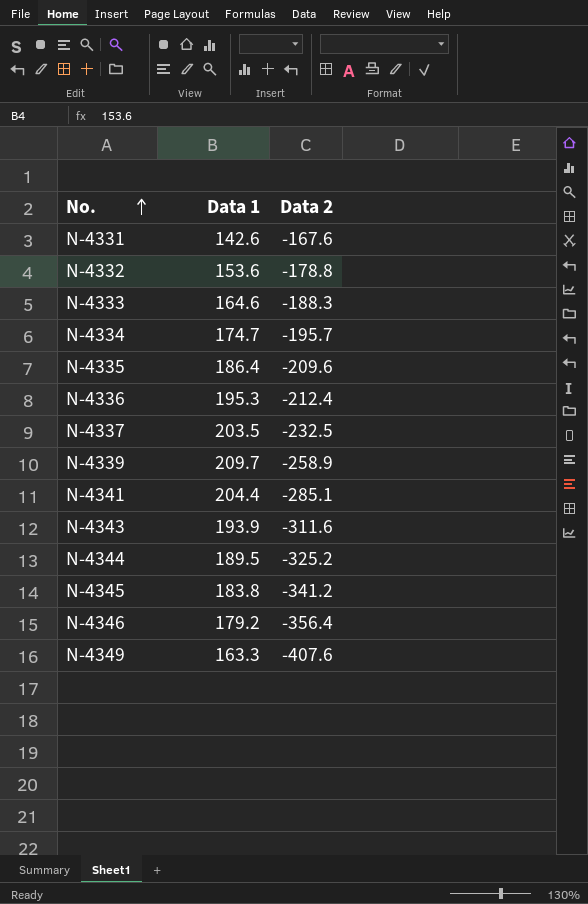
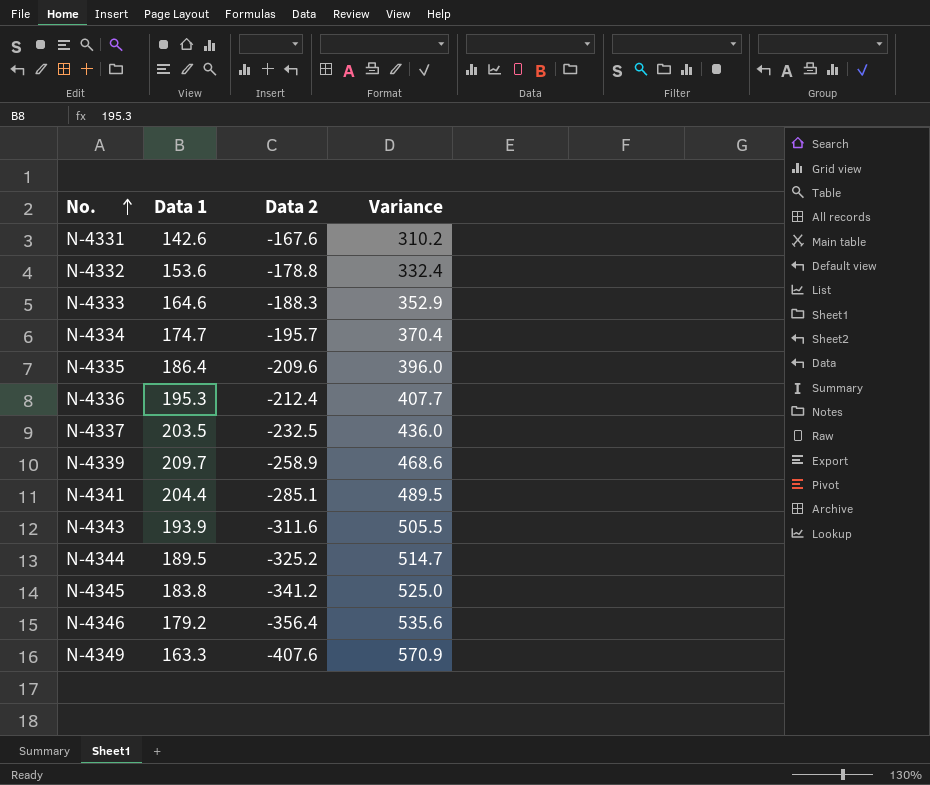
column Variance | formula: none -> [Data 1] - [Data 2]

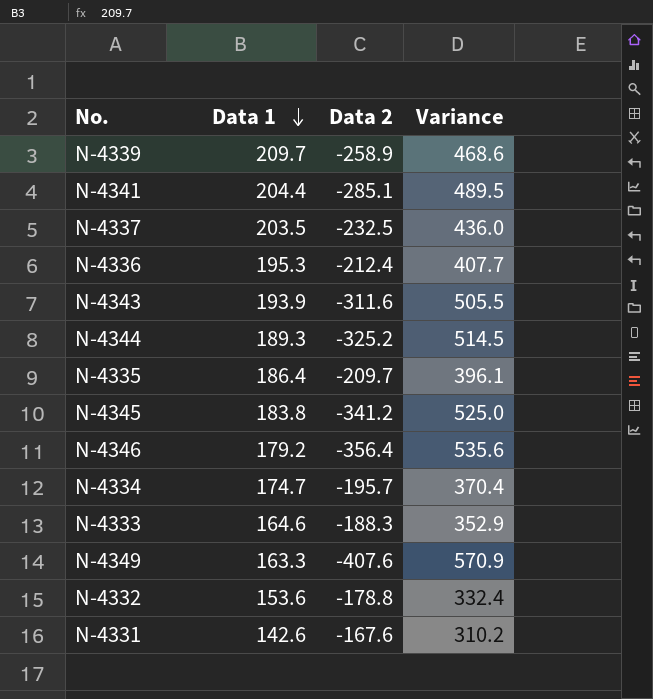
row order: No. ascending -> Data 1 descending
N-4344 | Data 1: 189.5 -> 189.3
N-4344 | Variance: 514.7 -> 514.5
N-4335 | Data 2: -209.6 -> -209.7
N-4335 | Variance: 396.0 -> 396.1

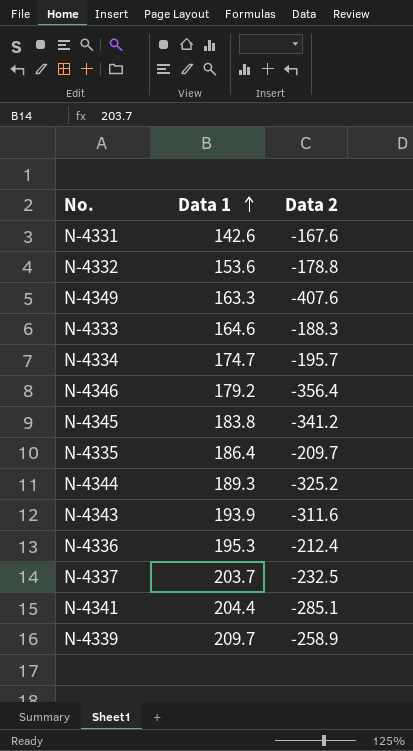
row order: Data 1 descending -> Data 1 ascending
column Variance | formula: [Data 1] - [Data 2] -> none
N-4337 | Data 1: 203.5 -> 203.7

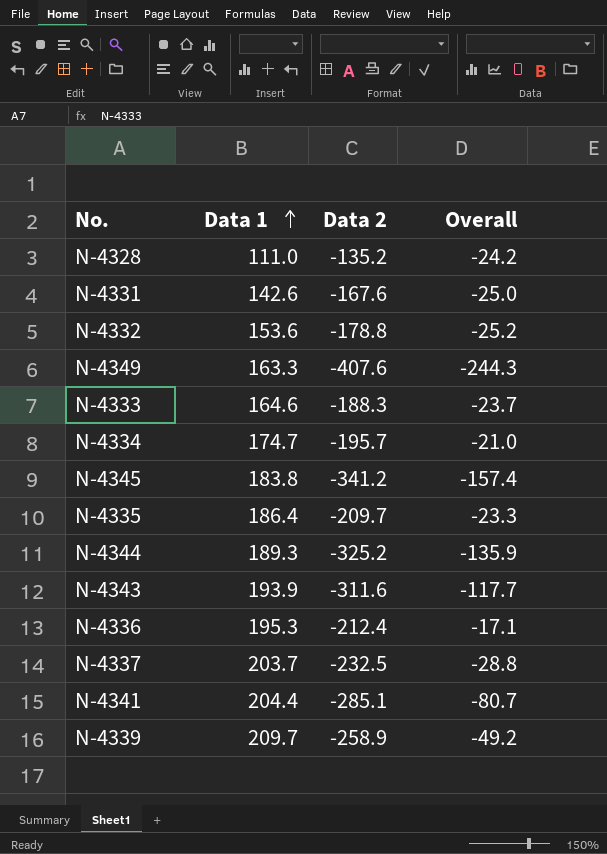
column Overall | formula: none -> [Data 1] + [Data 2]
row N-4346: 179.2 | -356.4 -> none
row N-4328: none -> 111.0 | -135.2 | -24.2

